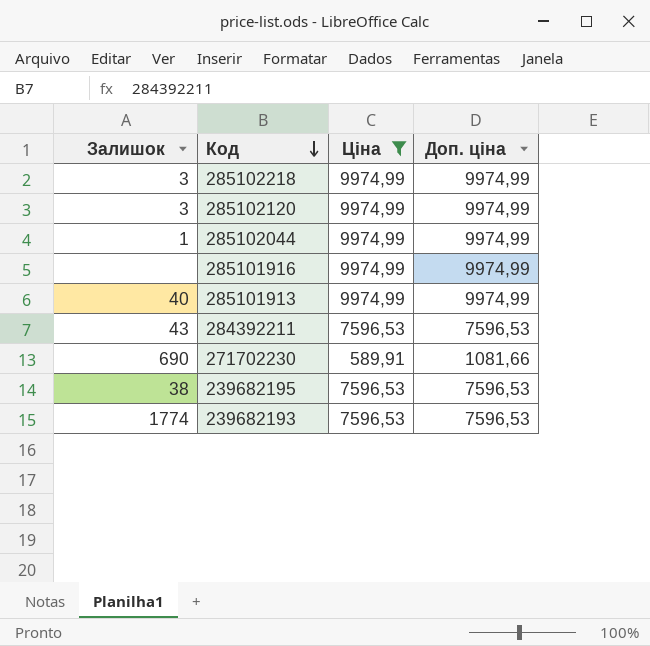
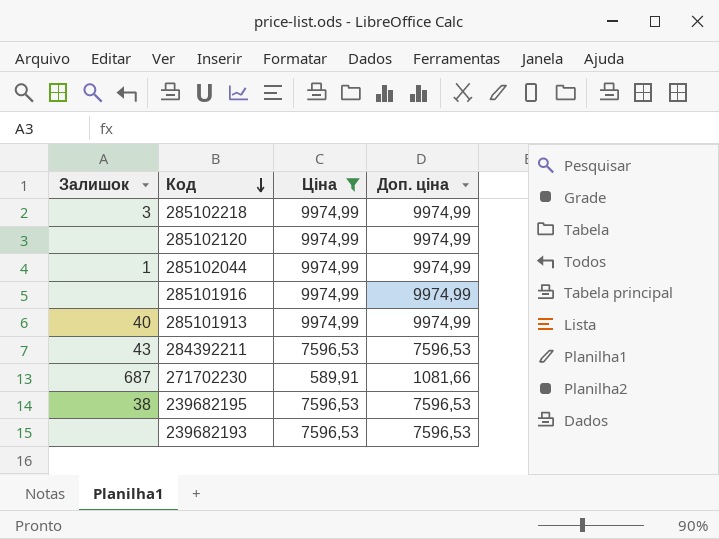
285102120 | Залишок: 3 -> none
271702230 | Залишок: 690 -> 687
239682193 | Залишок: 1774 -> none

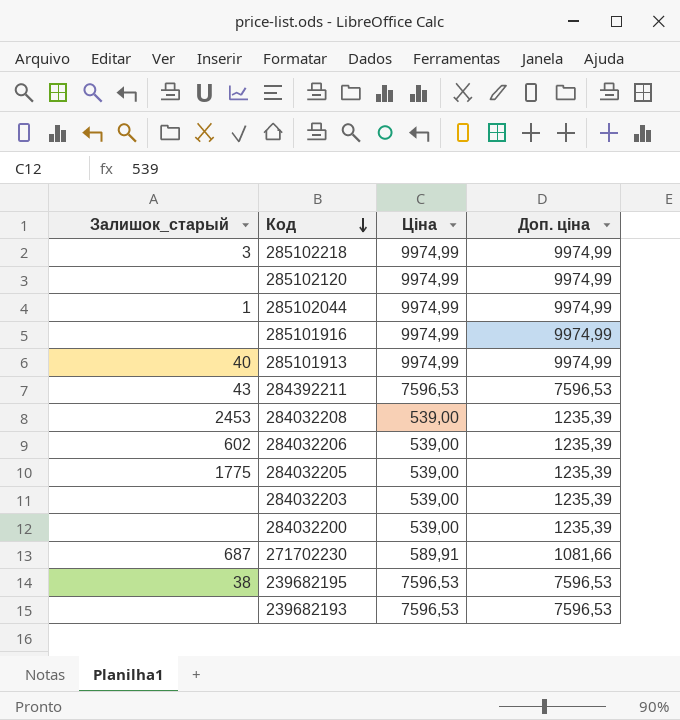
filter: Ціна != 539,00 -> none
column name: Залишок -> Залишок_старый

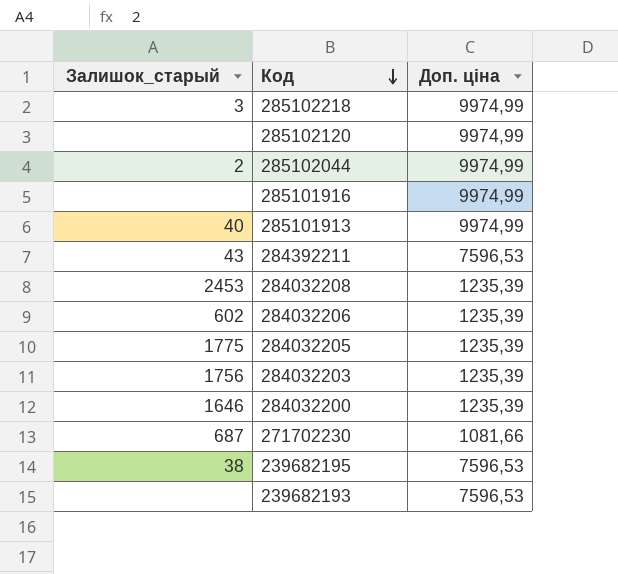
column Ціна | position: 3 -> none
285102044 | Залишок_старый: 1 -> 2
284032203 | Залишок_старый: none -> 1756
284032200 | Залишок_старый: none -> 1646

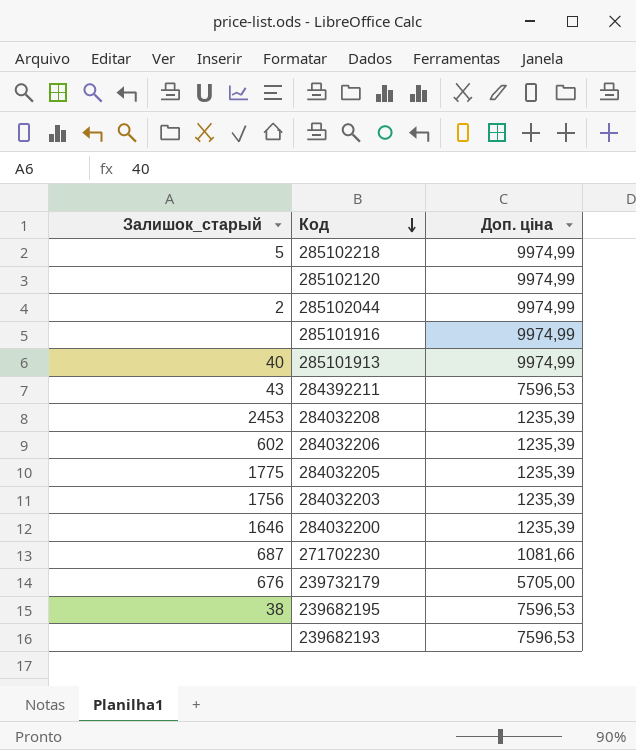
285102218 | Залишок_старый: 3 -> 5
row 239732179: none -> 676 | 5705,00

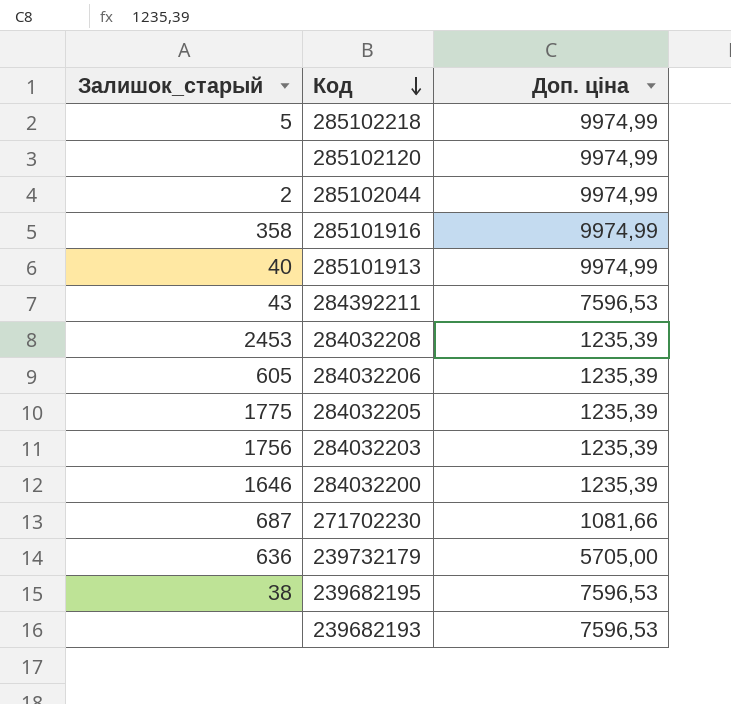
285101916 | Залишок_старый: none -> 358
284032206 | Залишок_старый: 602 -> 605
239732179 | Залишок_старый: 676 -> 636

